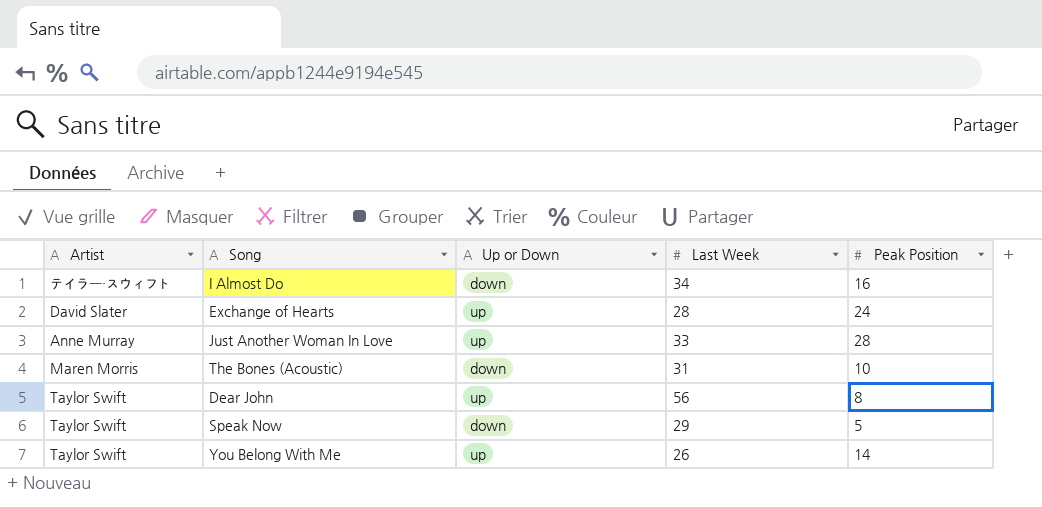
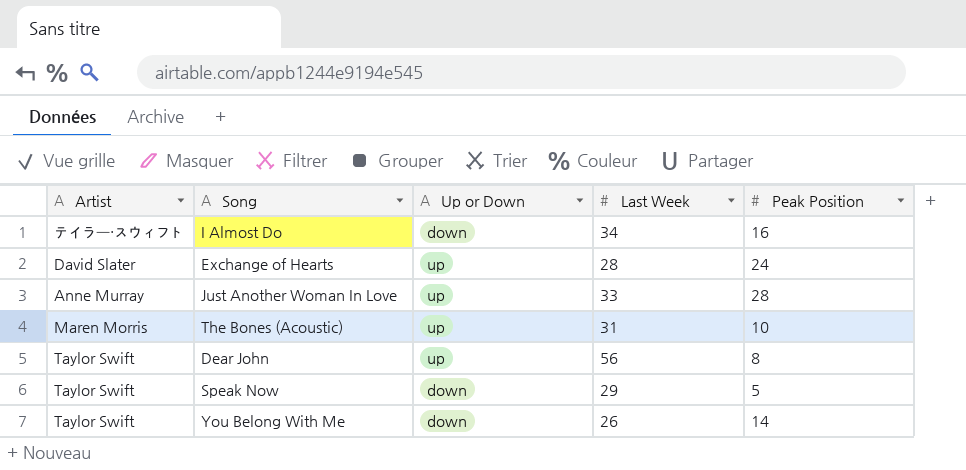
The Bones (Acoustic) | Up or Down: down -> up
You Belong With Me | Up or Down: up -> down

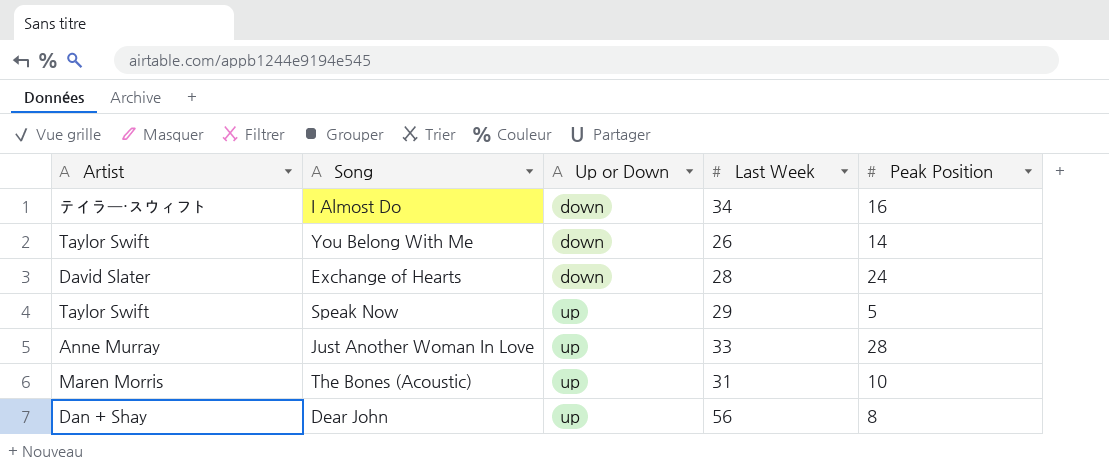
row order: none -> Up or Down ascending
Exchange of Hearts | Up or Down: up -> down
Speak Now | Up or Down: down -> up
Dear John | Artist: Taylor Swift -> Dan + Shay

